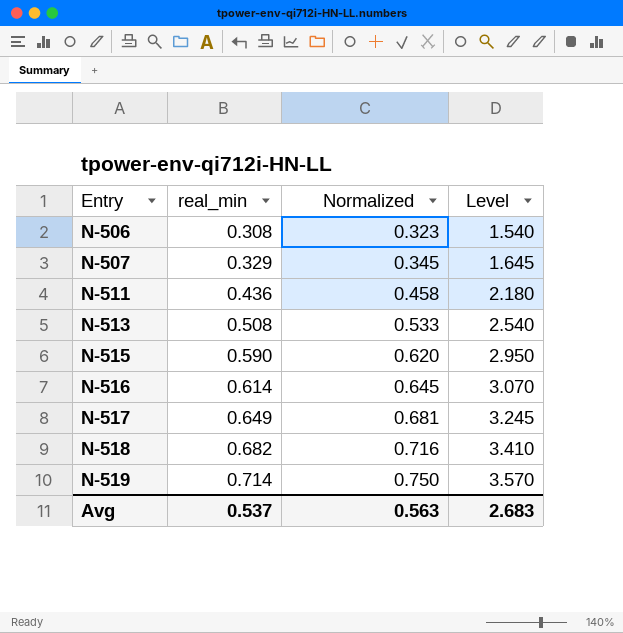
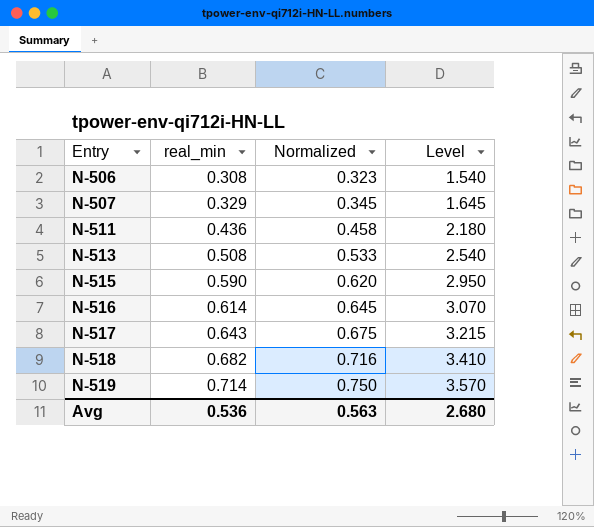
N-517 | real_min: 0.649 -> 0.643
N-517 | Normalized: 0.681 -> 0.675
N-517 | Level: 3.245 -> 3.215
Avg | real_min: 0.537 -> 0.536
Avg | Level: 2.683 -> 2.680

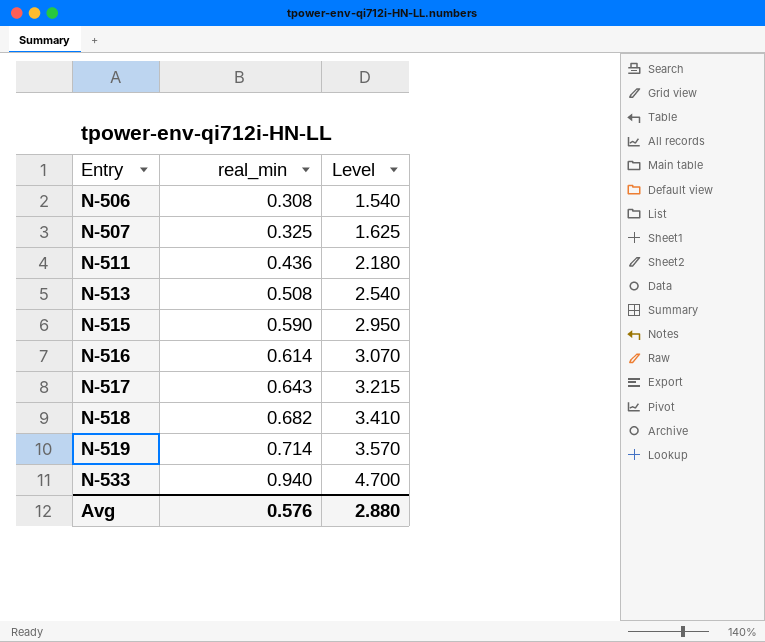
column Normalized | formula: [real_min] * 1.05 -> none
N-507 | real_min: 0.329 -> 0.325
N-507 | Level: 1.645 -> 1.625
row N-533: none -> 0.940 | 4.700
Avg | real_min: 0.536 -> 0.576
Avg | Level: 2.680 -> 2.880

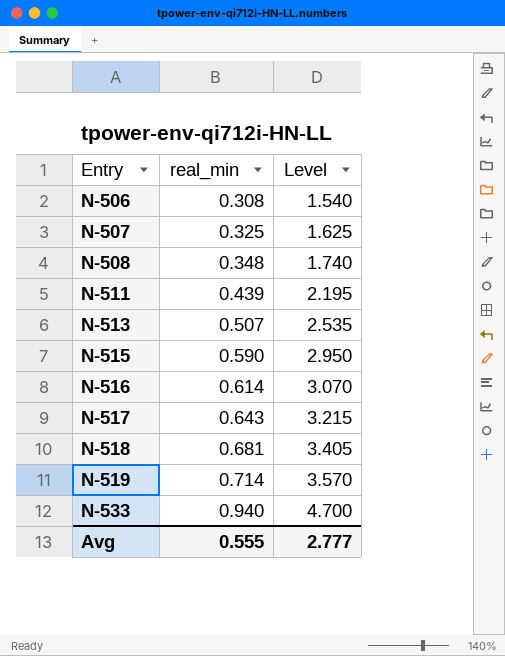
row N-508: none -> 0.348 | 1.740
N-511 | real_min: 0.436 -> 0.439
N-511 | Level: 2.180 -> 2.195
N-513 | real_min: 0.508 -> 0.507
N-513 | Level: 2.540 -> 2.535
N-518 | real_min: 0.682 -> 0.681
N-518 | Level: 3.410 -> 3.405
Avg | real_min: 0.576 -> 0.555
Avg | Level: 2.880 -> 2.777

